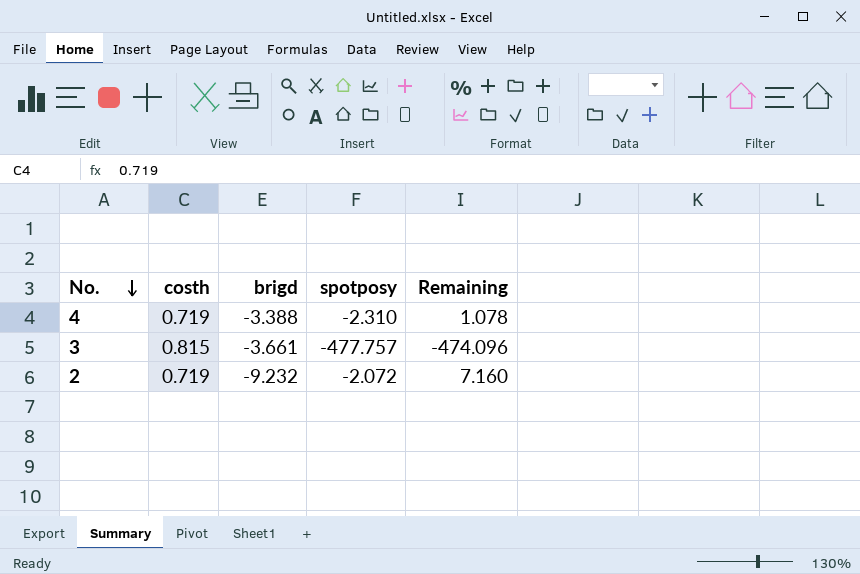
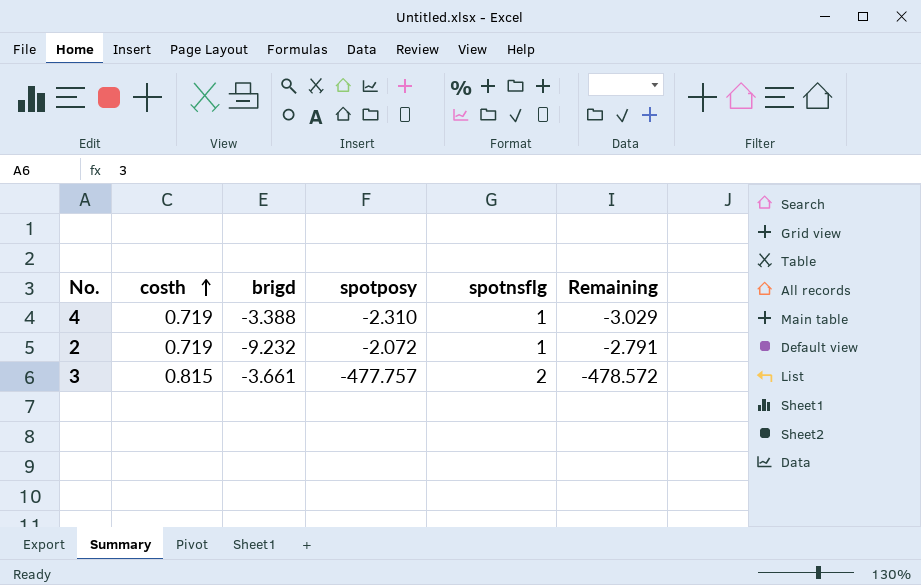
row order: No. descending -> costh ascending
column spotnsflg | position: none -> 5
column Remaining | formula: [spotposy] - [brigd] -> [spotposy] - [costh]

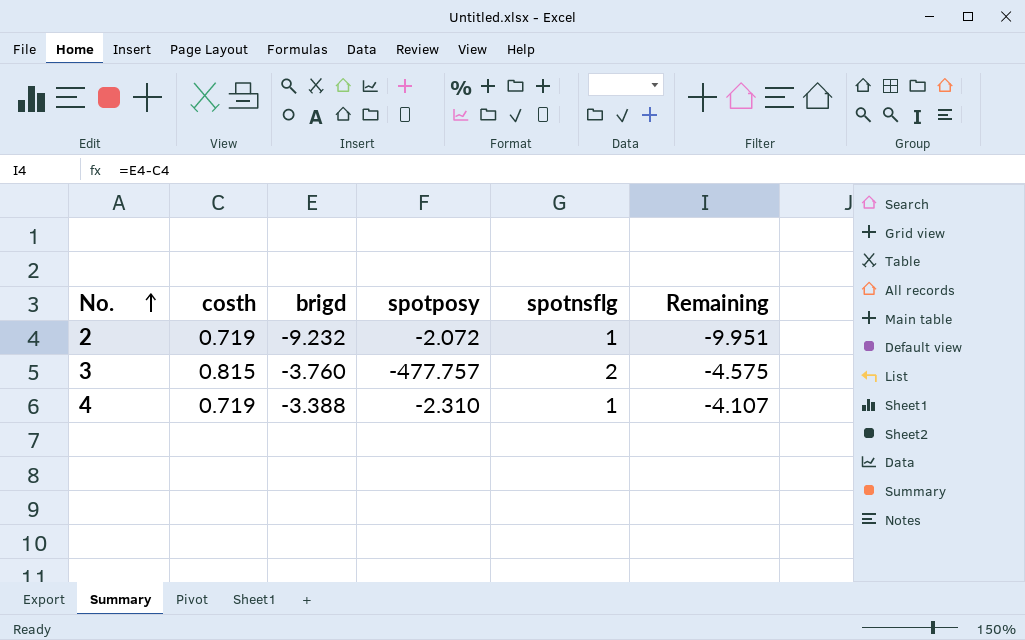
row order: costh ascending -> No. ascending
column Remaining | formula: [spotposy] - [costh] -> [brigd] - [costh]
3 | brigd: -3.661 -> -3.760

